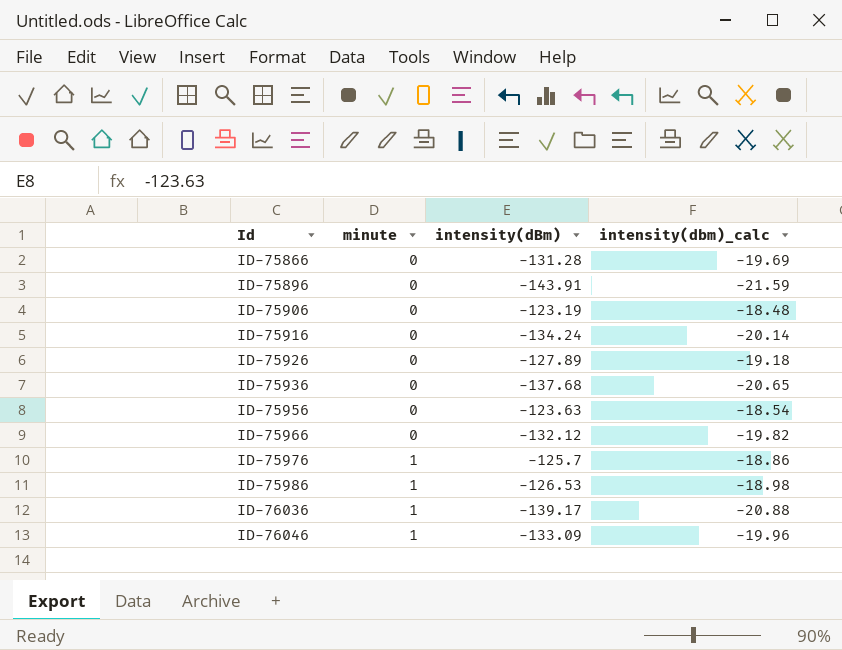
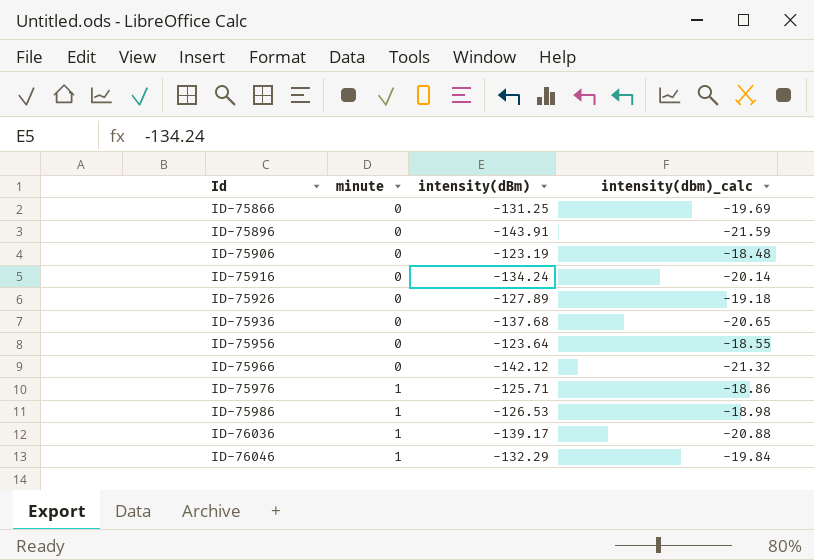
ID-75866 | intensity(dBm): -131.28 -> -131.25
ID-75956 | intensity(dBm): -123.63 -> -123.64
ID-75956 | intensity(dbm)_calc: -18.54 -> -18.55
ID-75966 | intensity(dBm): -132.12 -> -142.12
ID-75966 | intensity(dbm)_calc: -19.82 -> -21.32
ID-75976 | intensity(dBm): -125.7 -> -125.71
ID-76046 | intensity(dBm): -133.09 -> -132.29
ID-76046 | intensity(dbm)_calc: -19.96 -> -19.84

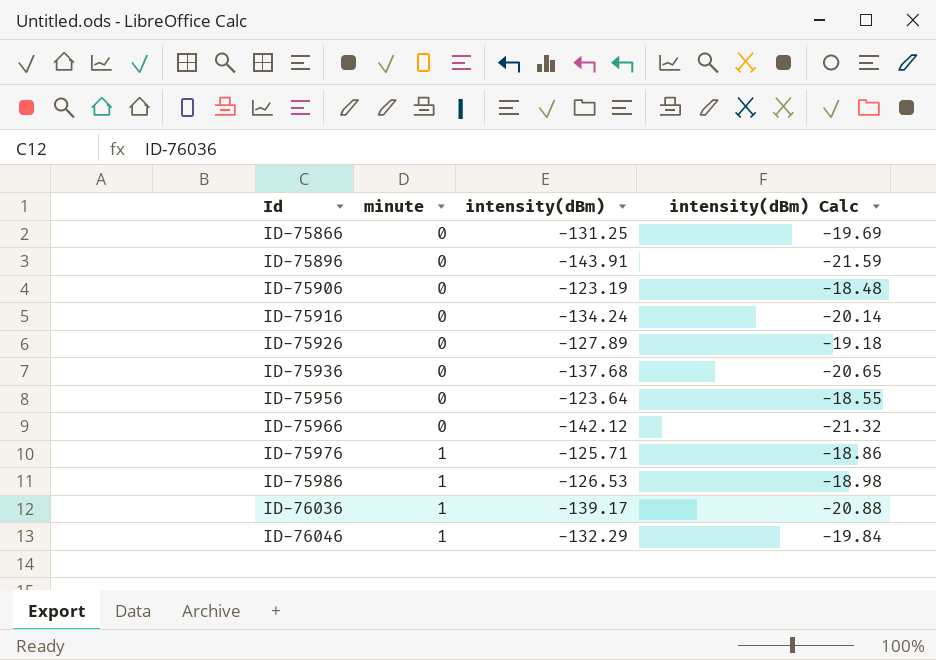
column name: intensity(dbm)_calc -> intensity(dBm) Calc

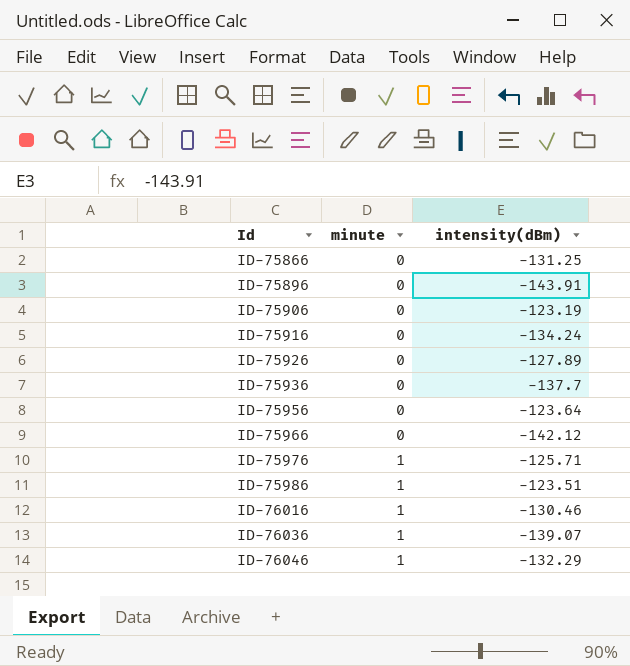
column intensity(dBm) Calc | formula: [intensity(dBm)] * 0.15 -> none
ID-75936 | intensity(dBm): -137.68 -> -137.7
ID-75986 | intensity(dBm): -126.53 -> -123.51
row ID-76016: none -> 1 | -130.46
ID-76036 | intensity(dBm): -139.17 -> -139.07

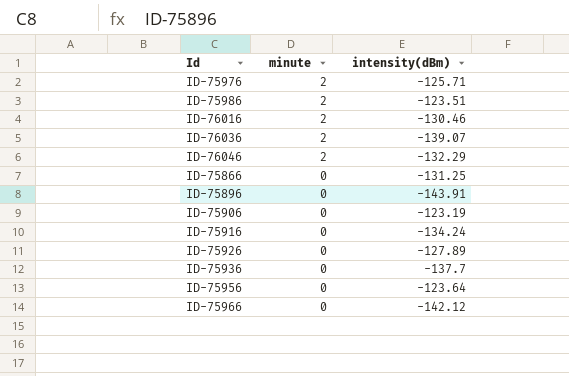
row order: Id ascending -> minute descending
ID-75976 | minute: 1 -> 2
ID-75986 | minute: 1 -> 2
ID-76016 | minute: 1 -> 2
ID-76036 | minute: 1 -> 2
ID-76046 | minute: 1 -> 2

